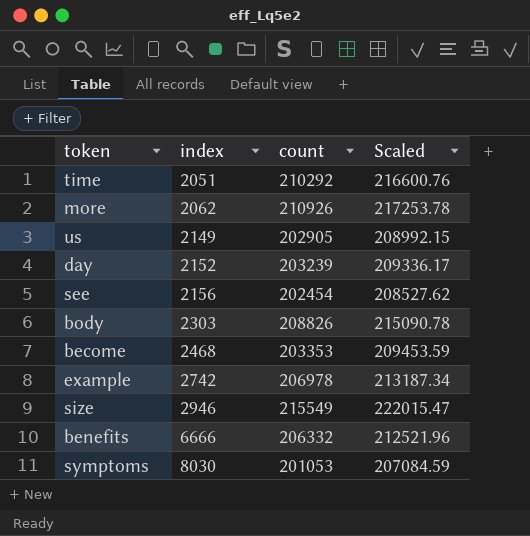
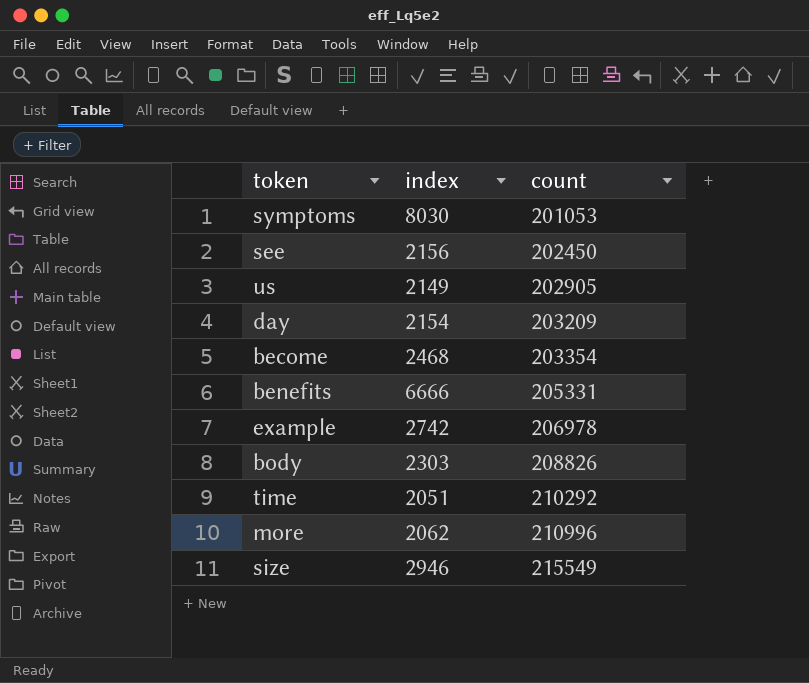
row order: index ascending -> count ascending
column Scaled | formula: [count] * 1.03 -> none
see | count: 202454 -> 202450
day | index: 2152 -> 2154
day | count: 203239 -> 203209
become | count: 203353 -> 203354
benefits | count: 206332 -> 205331
more | count: 210926 -> 210996

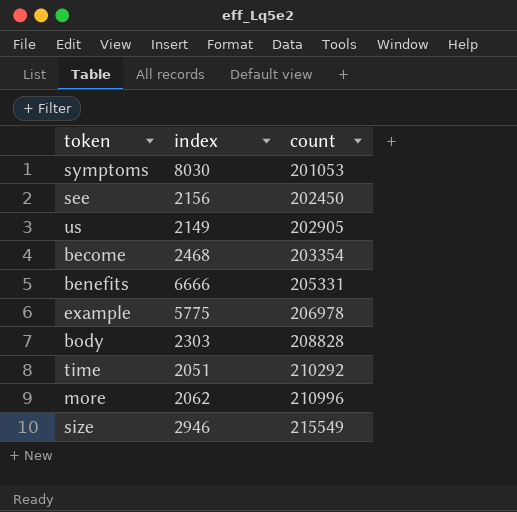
row day: 2154 | 203209 -> none
example | index: 2742 -> 5775
body | count: 208826 -> 208828

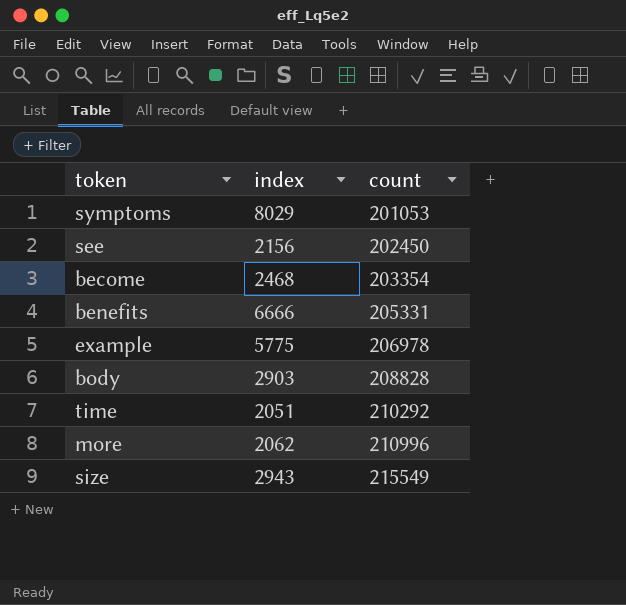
row us: 2149 | 202905 -> none
symptoms | index: 8030 -> 8029
body | index: 2303 -> 2903
size | index: 2946 -> 2943

